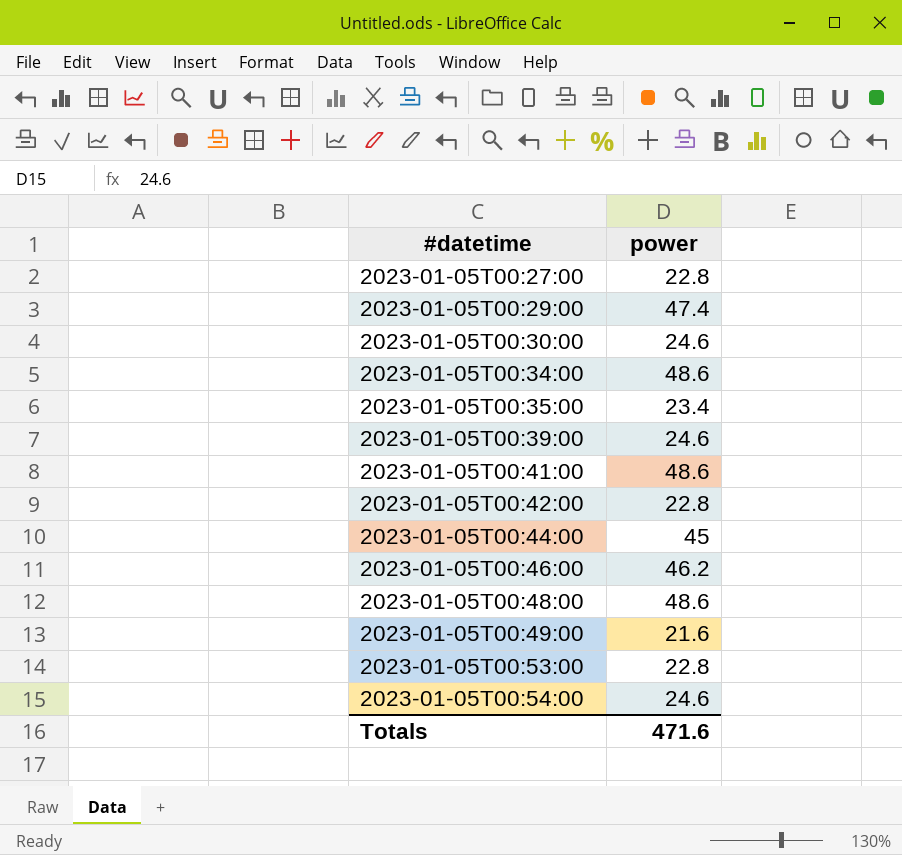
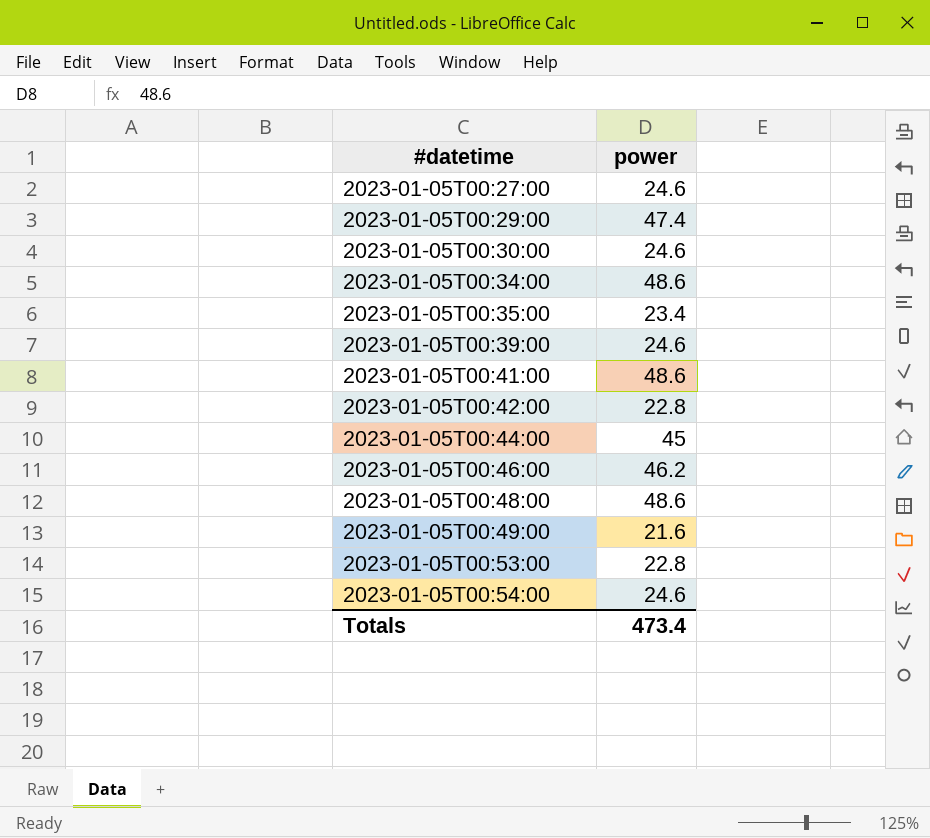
2023-01-05T00:27:00 | power: 22.8 -> 24.6
Totals | power: 471.6 -> 473.4

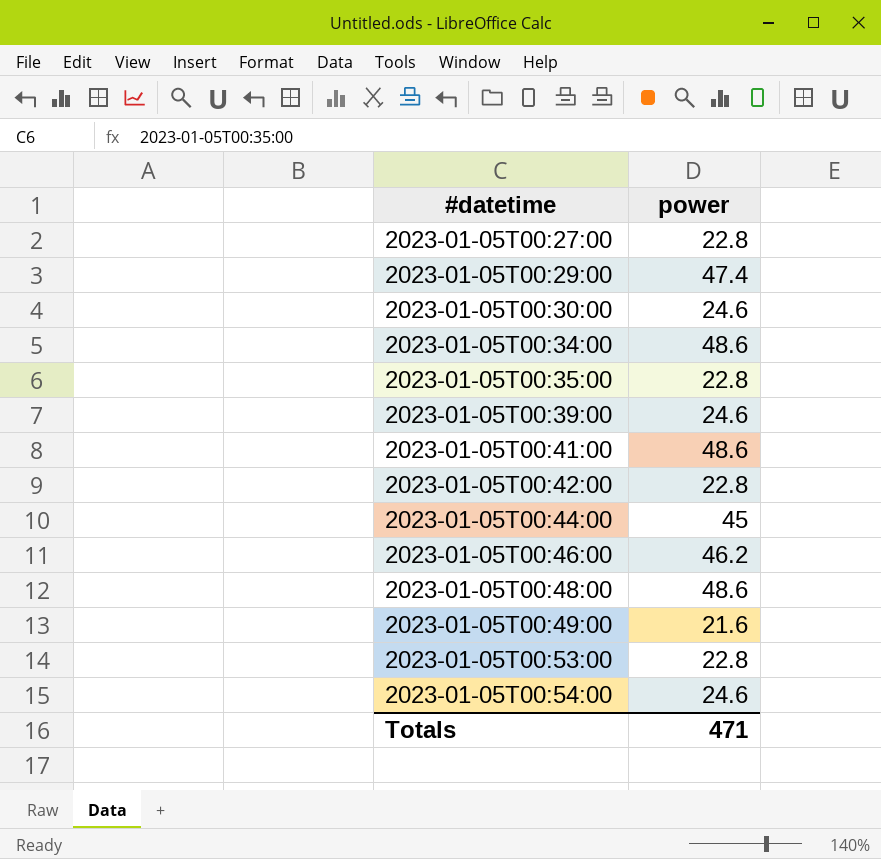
2023-01-05T00:27:00 | power: 24.6 -> 22.8
2023-01-05T00:35:00 | power: 23.4 -> 22.8
Totals | power: 473.4 -> 471

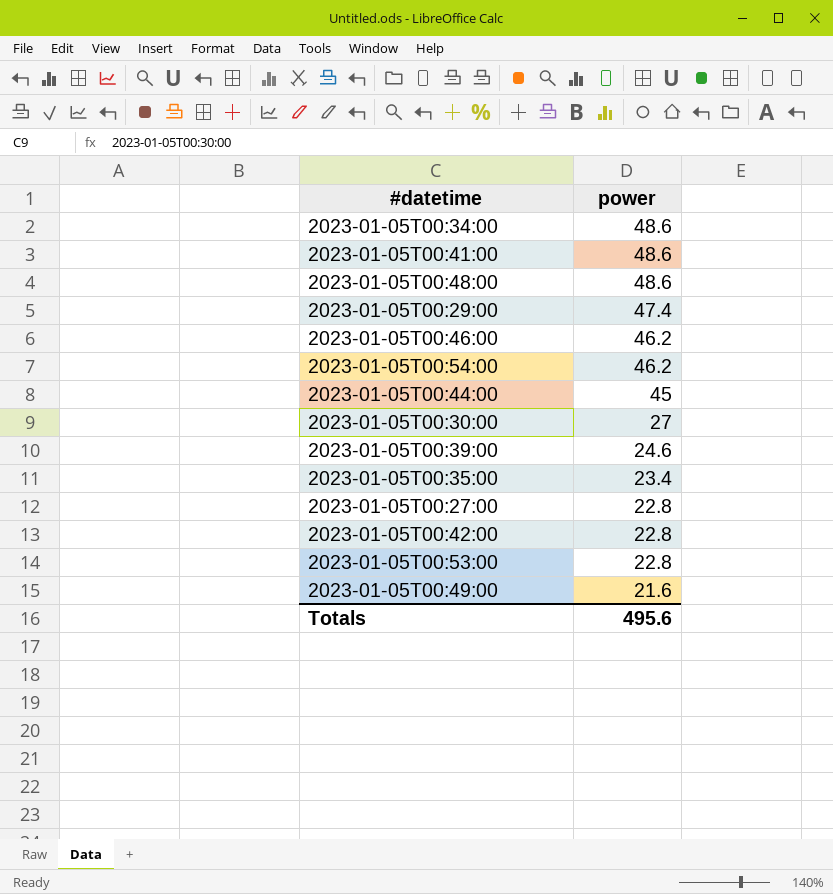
row order: #datetime ascending -> power descending
2023-01-05T00:54:00 | power: 24.6 -> 46.2
2023-01-05T00:30:00 | power: 24.6 -> 27
2023-01-05T00:35:00 | power: 22.8 -> 23.4
Totals | power: 471 -> 495.6

